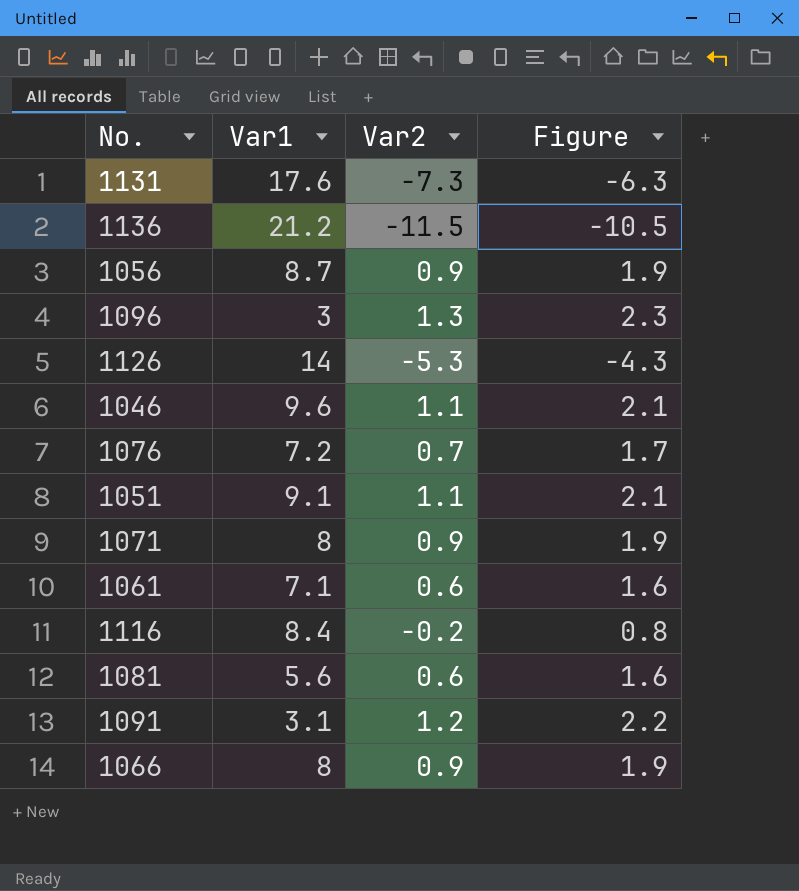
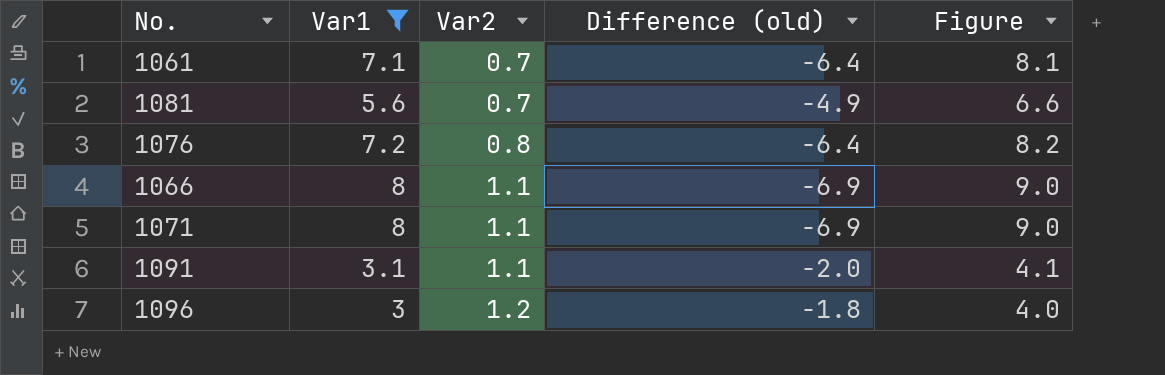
filter: none -> Var1 <= 8
row order: none -> Var2 ascending
column Difference (old) | formula: none -> [Var2] - [Var1]
column Figure | formula: [Var2] + 1 -> [Var1] + 1
1061 | Var2: 0.6 -> 0.7
1081 | Var2: 0.6 -> 0.7
1076 | Var2: 0.7 -> 0.8
1066 | Var2: 0.9 -> 1.1
1071 | Var2: 0.9 -> 1.1
1091 | Var2: 1.2 -> 1.1
1096 | Var2: 1.3 -> 1.2

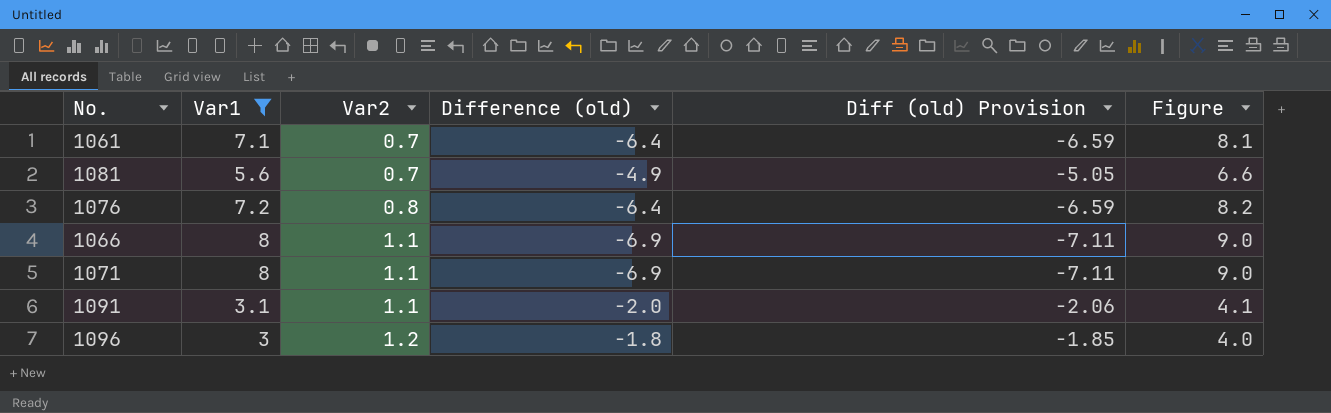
column Diff (old) Provision | formula: none -> [Difference (old)] * 1.03

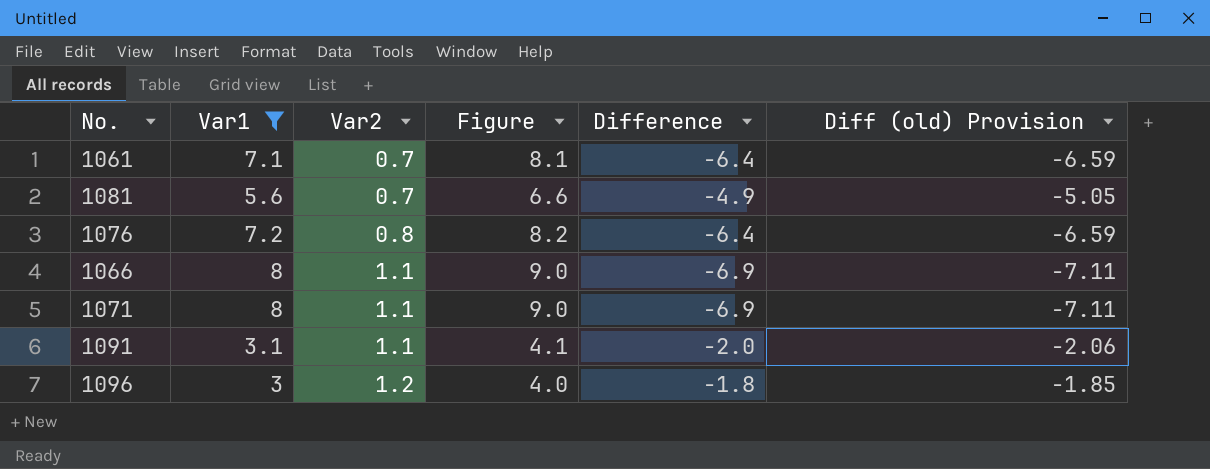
column Figure | position: 6 -> 4
column name: Difference (old) -> Difference

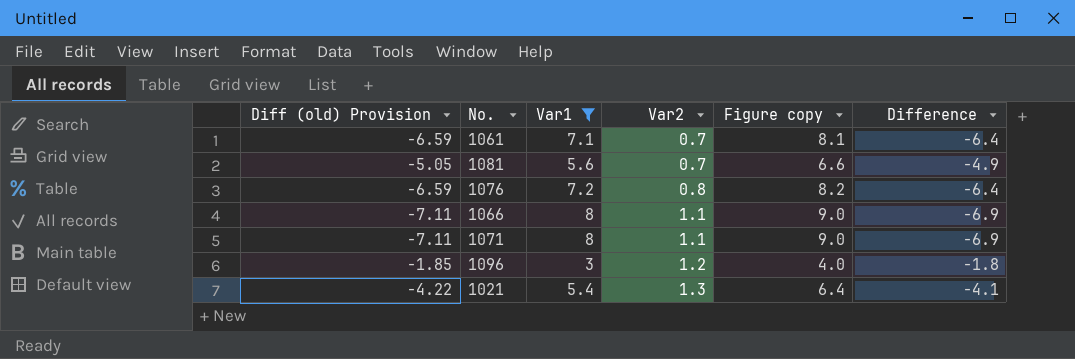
column Diff (old) Provision | position: 6 -> 1
column name: Figure -> Figure copy
row 1091: 3.1 | 1.1 | 4.1 | -2.0 | -2.06 -> none
row 1021: none -> -4.22 | 5.4 | 1.3 | 6.4 | -4.1

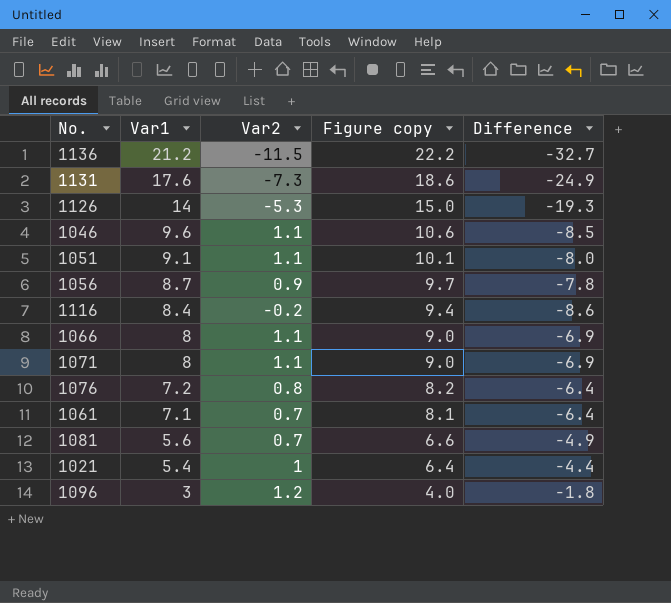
filter: Var1 <= 8 -> none
row order: Var2 ascending -> Var1 descending
column Diff (old) Provision | formula: [Difference] * 1.03 -> none
1021 | Var2: 1.3 -> 1
1021 | Difference: -4.1 -> -4.4

